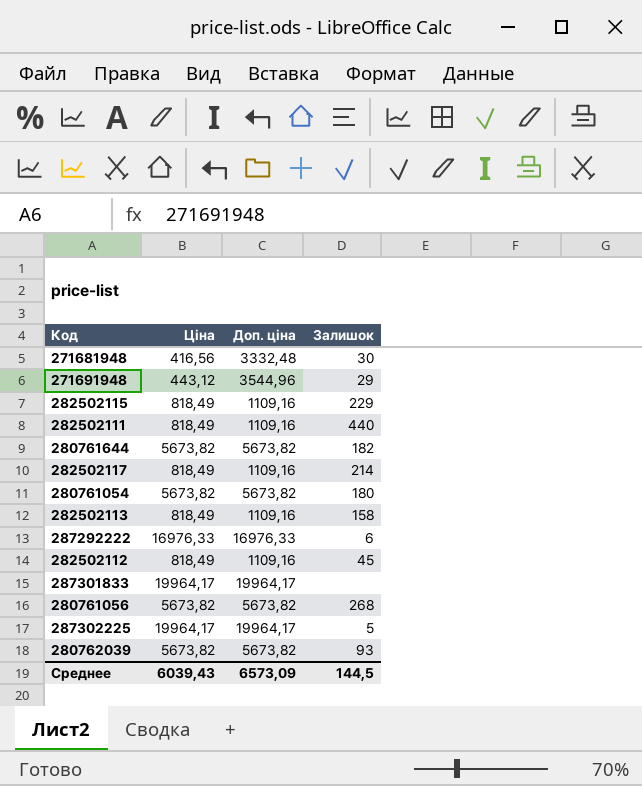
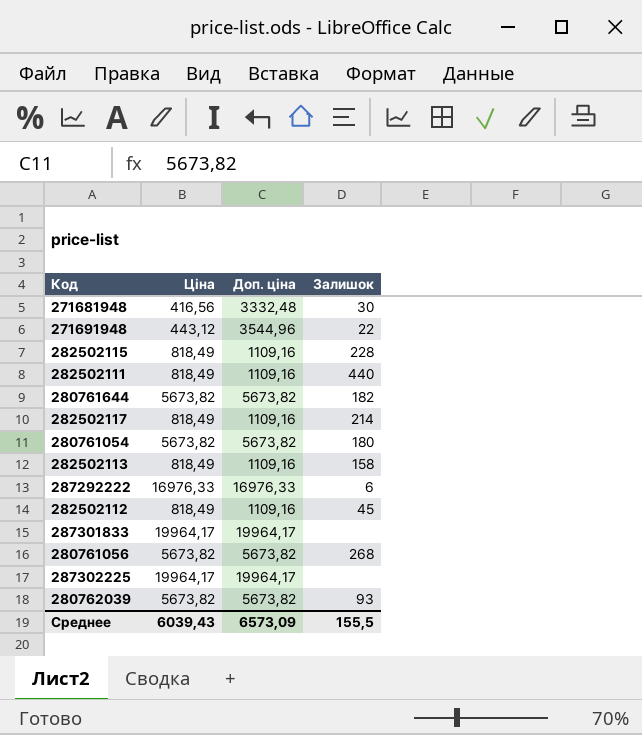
271691948 | Залишок: 29 -> 22
282502115 | Залишок: 229 -> 228
287302225 | Залишок: 5 -> none
Среднее | Залишок: 144,5 -> 155,5

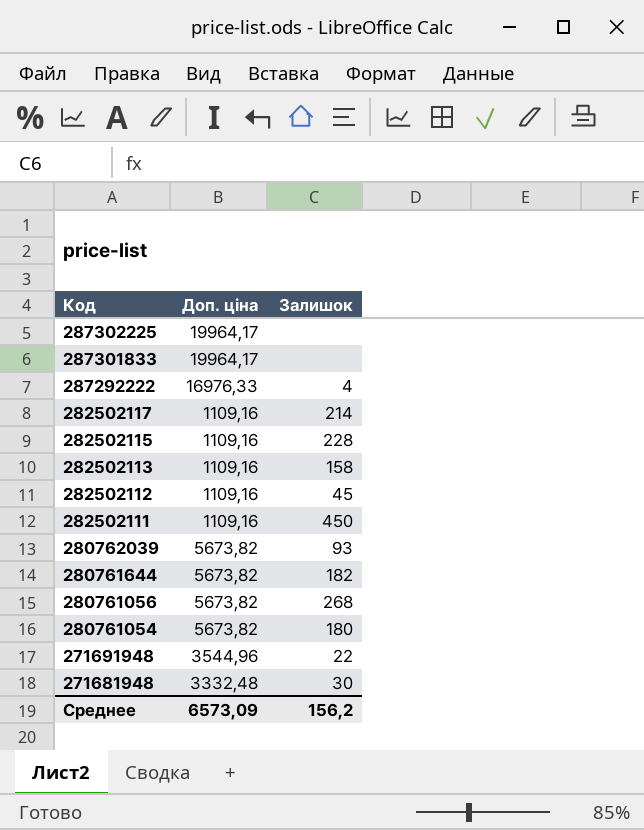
row order: none -> Код descending
column Ціна | position: 2 -> none
287292222 | Залишок: 6 -> 4
282502111 | Залишок: 440 -> 450
Среднее | Залишок: 155,5 -> 156,2

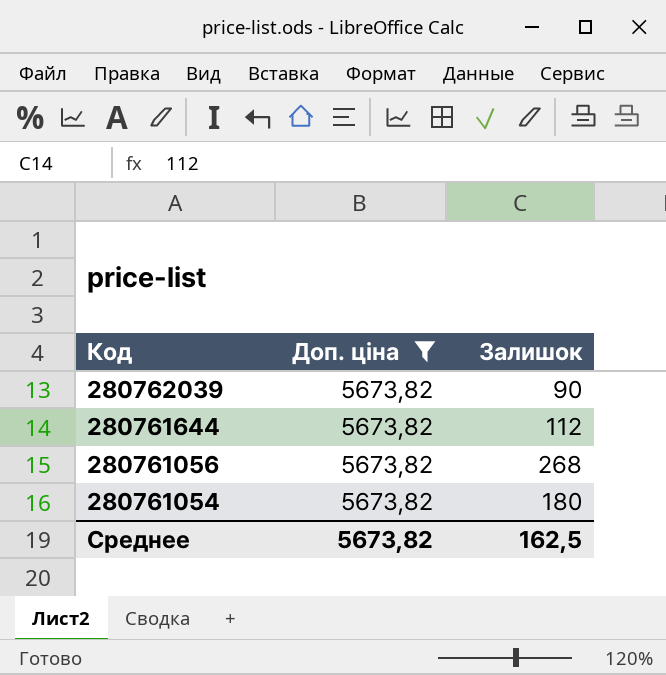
filter: none -> Доп. ціна = 5673,82
280762039 | Залишок: 93 -> 90
280761644 | Залишок: 182 -> 112
Среднее | Доп. ціна: 6573,09 -> 5673,82
Среднее | Залишок: 156,2 -> 162,5

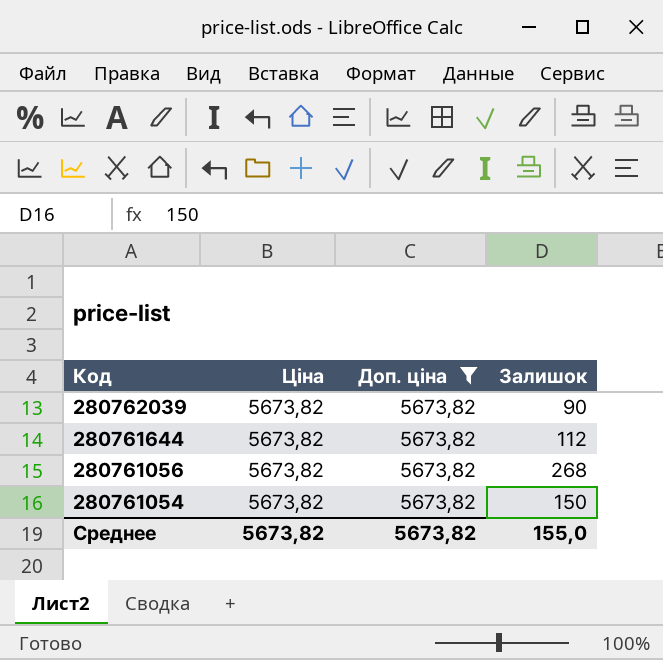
column Ціна | position: none -> 2
280761054 | Залишок: 180 -> 150
Среднее | Залишок: 162,5 -> 155,0

